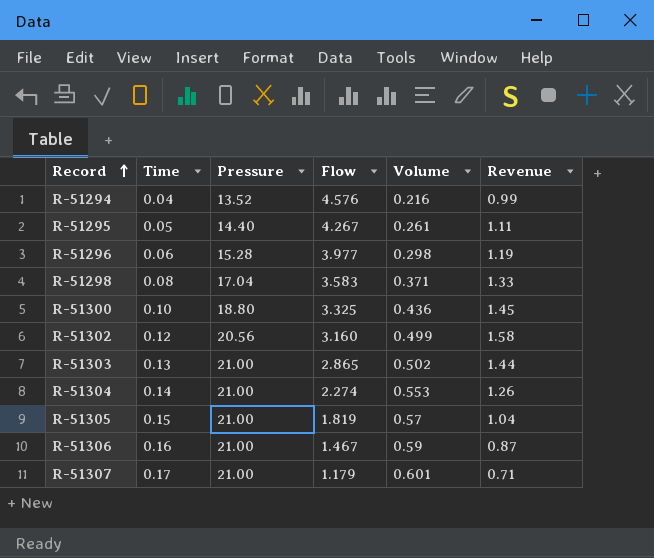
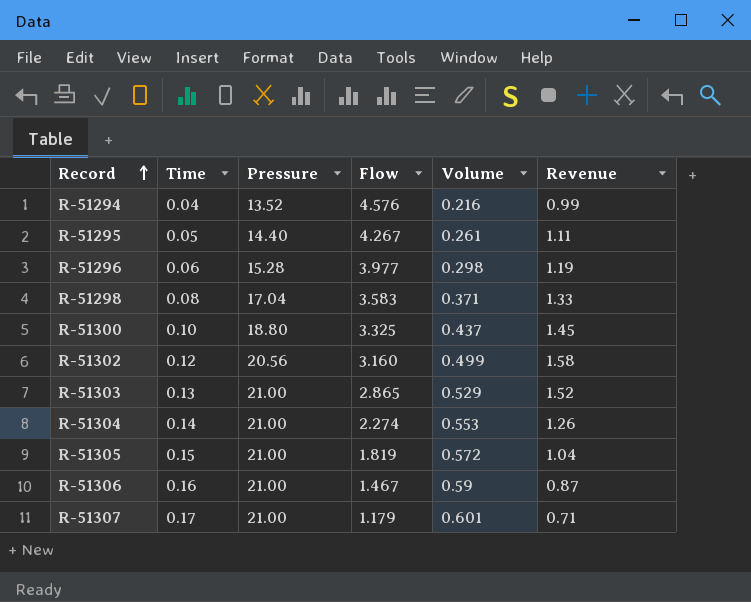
R-51300 | Volume: 0.436 -> 0.437
R-51303 | Volume: 0.502 -> 0.529
R-51303 | Revenue: 1.44 -> 1.52
R-51305 | Volume: 0.57 -> 0.572

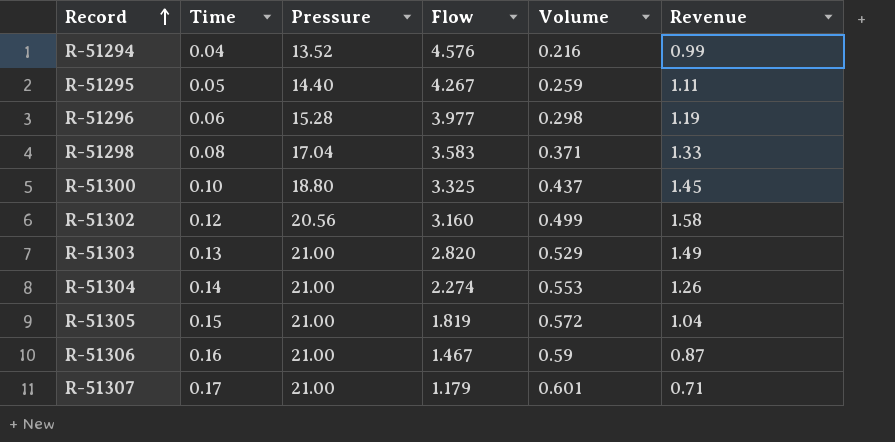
R-51295 | Volume: 0.261 -> 0.259
R-51303 | Flow: 2.865 -> 2.820
R-51303 | Revenue: 1.52 -> 1.49

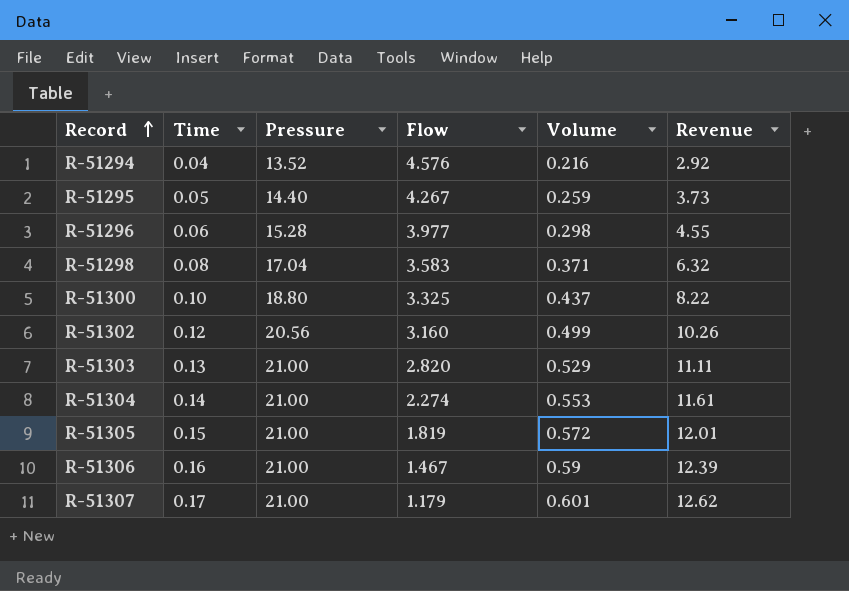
column Revenue | formula: [Flow] * [Volume] -> [Pressure] * [Volume]

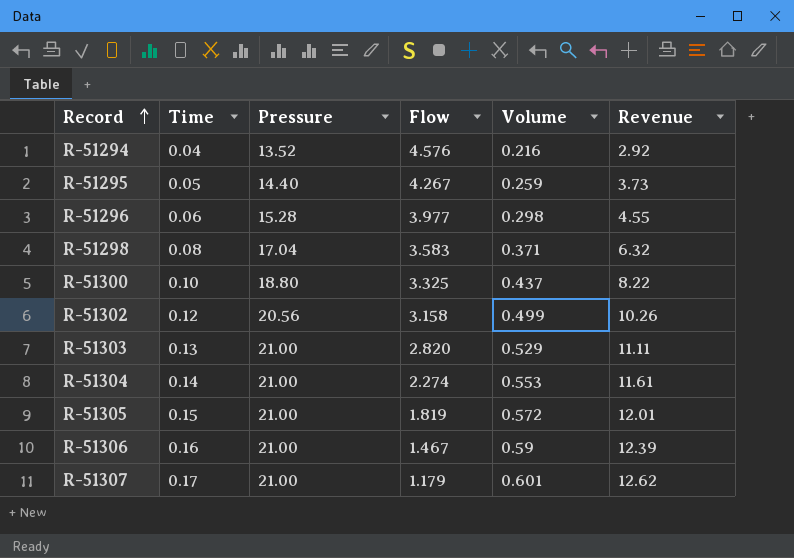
R-51302 | Flow: 3.160 -> 3.158

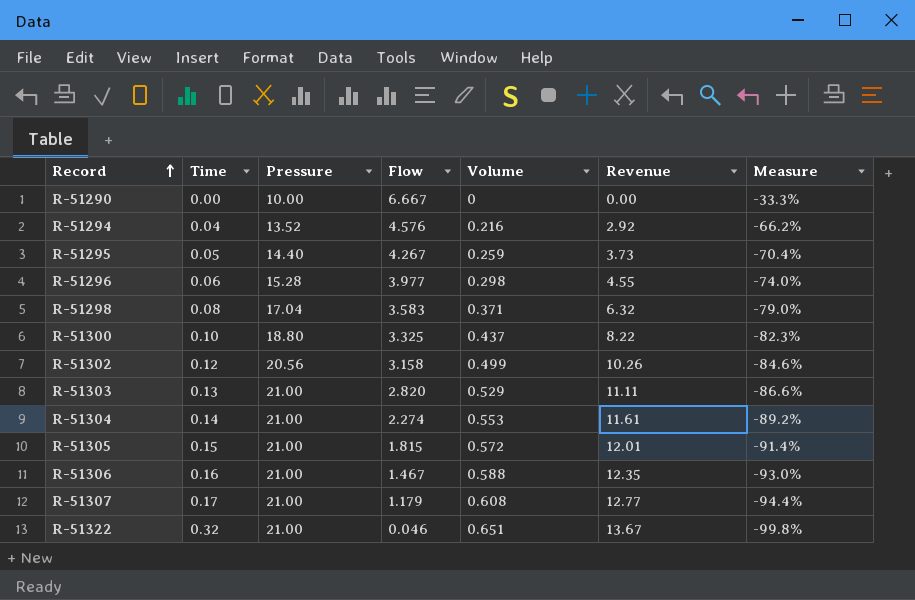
column Measure | formula: none -> ([Flow] - [Pressure]) / [Pressure]
row R-51290: none -> 0.00 | 10.00 | 6.667 | 0 | 0.00 | -33.3%
R-51305 | Flow: 1.819 -> 1.815
R-51306 | Volume: 0.59 -> 0.588
R-51306 | Revenue: 12.39 -> 12.35
R-51307 | Volume: 0.601 -> 0.608
R-51307 | Revenue: 12.62 -> 12.77
row R-51322: none -> 0.32 | 21.00 | 0.046 | 0.651 | 13.67 | -99.8%

